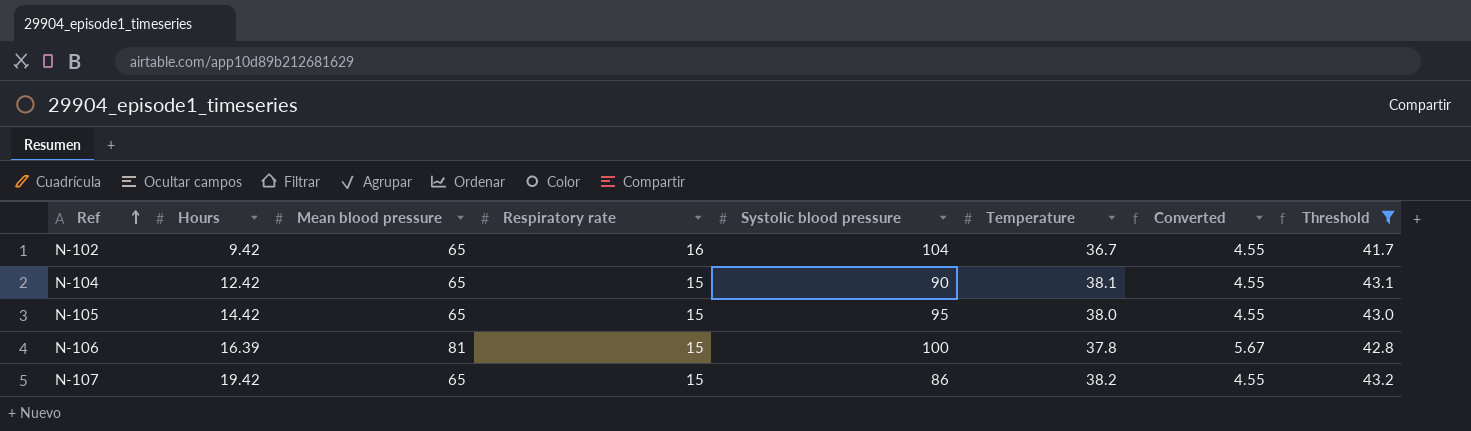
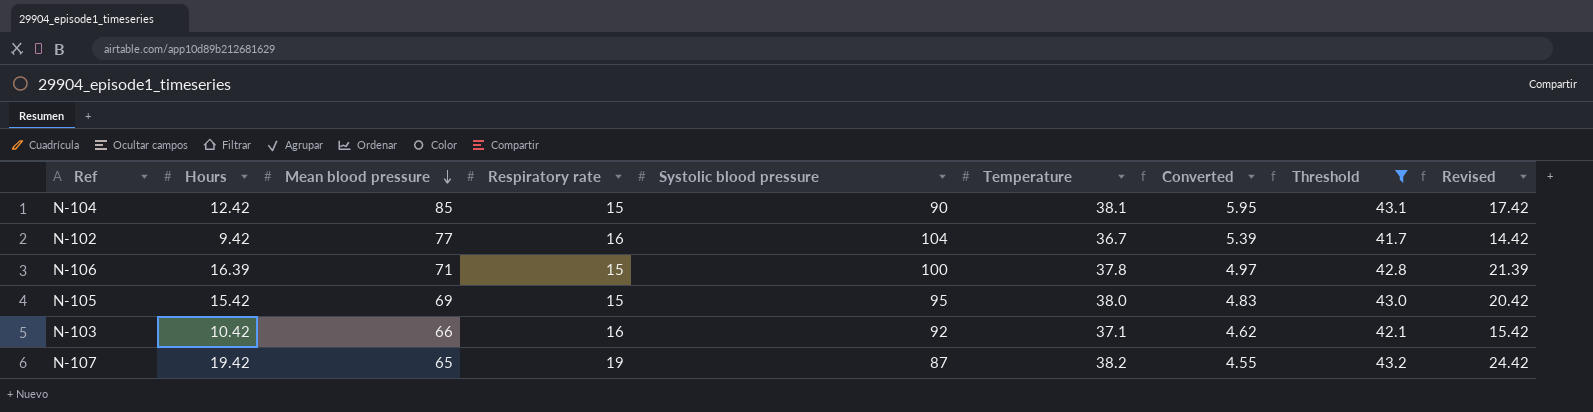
row order: Ref ascending -> Mean blood pressure descending
column Revised | formula: none -> [Hours] + 5
N-104 | Mean blood pressure: 65 -> 85
N-104 | Converted: 4.55 -> 5.95
N-102 | Mean blood pressure: 65 -> 77
N-102 | Converted: 4.55 -> 5.39
N-106 | Mean blood pressure: 81 -> 71
N-106 | Converted: 5.67 -> 4.97
N-105 | Hours: 14.42 -> 15.42
N-105 | Mean blood pressure: 65 -> 69
N-105 | Converted: 4.55 -> 4.83
row N-103: none -> 10.42 | 66 | 16 | 92 | 37.1 | 4.62 | 42.1 | 15.42
N-107 | Respiratory rate: 15 -> 19
N-107 | Systolic blood pressure: 86 -> 87

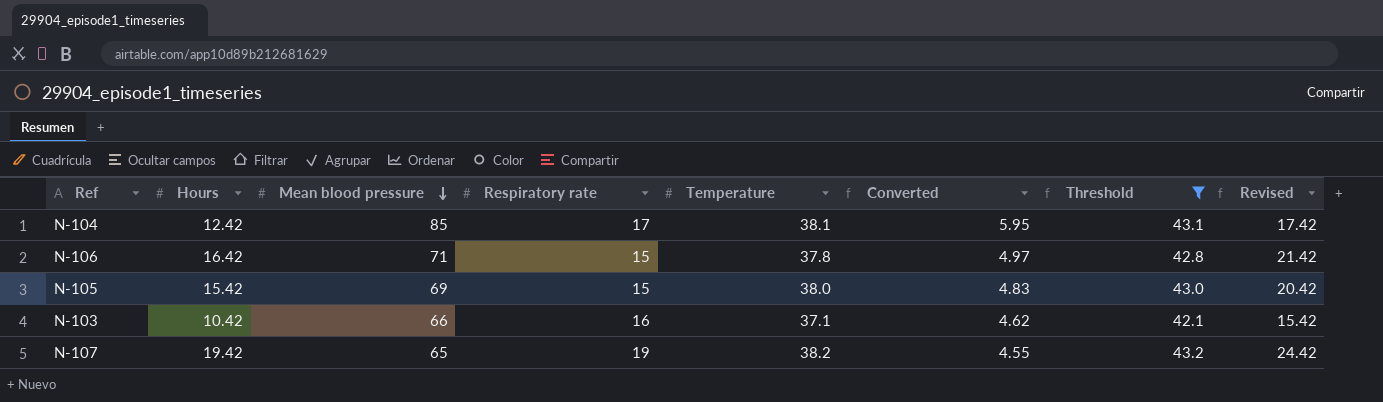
column Systolic blood pressure | position: 5 -> none
row N-102: 9.42 | 77 | 16 | 104 | 36.7 | 5.39 | 41.7 | 14.42 -> none
N-104 | Respiratory rate: 15 -> 17
N-106 | Hours: 16.39 -> 16.42
N-106 | Revised: 21.39 -> 21.42

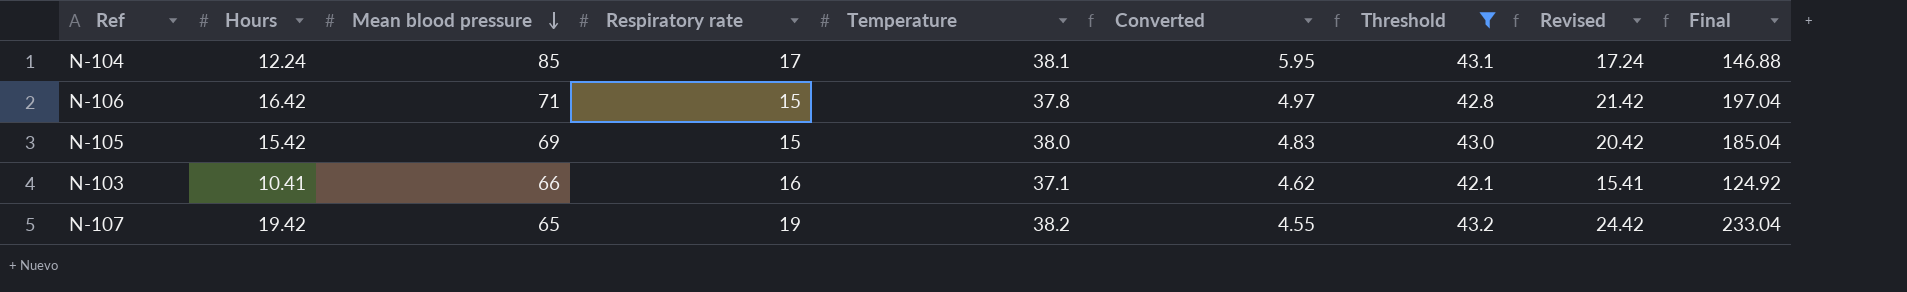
column Final | formula: none -> [Hours] * 12
N-104 | Hours: 12.42 -> 12.24
N-104 | Revised: 17.42 -> 17.24
N-103 | Hours: 10.42 -> 10.41
N-103 | Revised: 15.42 -> 15.41

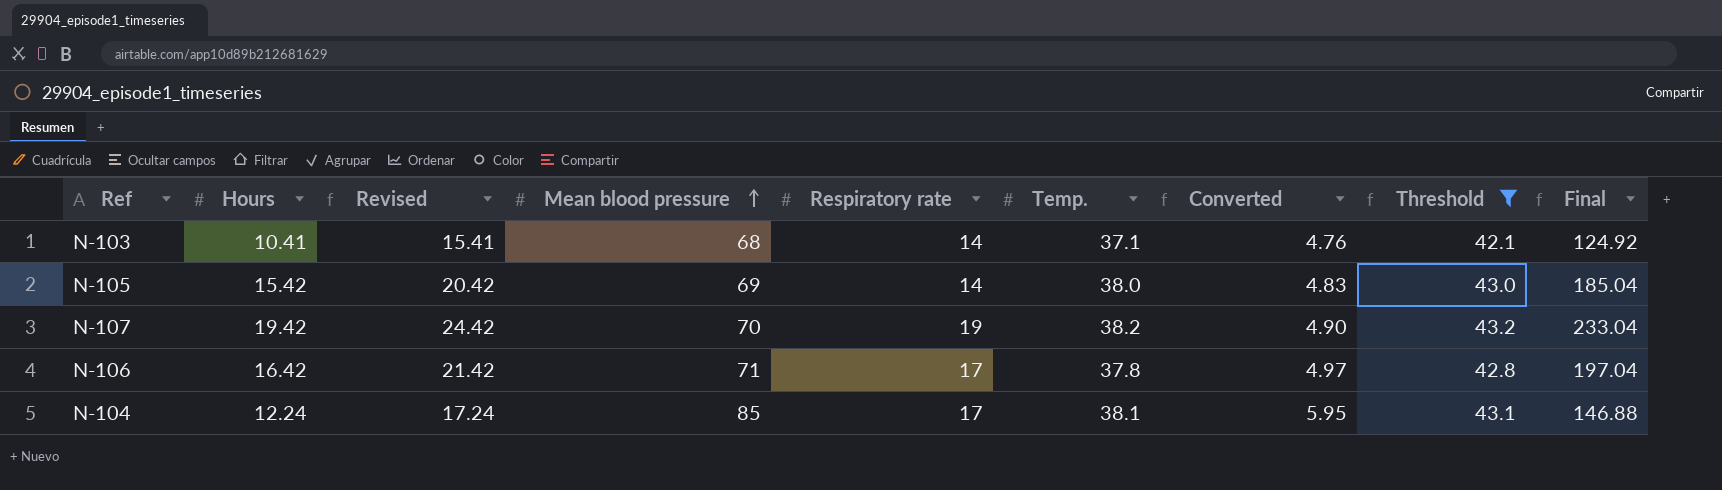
row order: Mean blood pressure descending -> Mean blood pressure ascending
column Revised | position: 8 -> 3
column name: Temperature -> Temp.
N-103 | Mean blood pressure: 66 -> 68
N-103 | Respiratory rate: 16 -> 14
N-103 | Converted: 4.62 -> 4.76
N-105 | Respiratory rate: 15 -> 14
N-107 | Mean blood pressure: 65 -> 70
N-107 | Converted: 4.55 -> 4.90
N-106 | Respiratory rate: 15 -> 17

